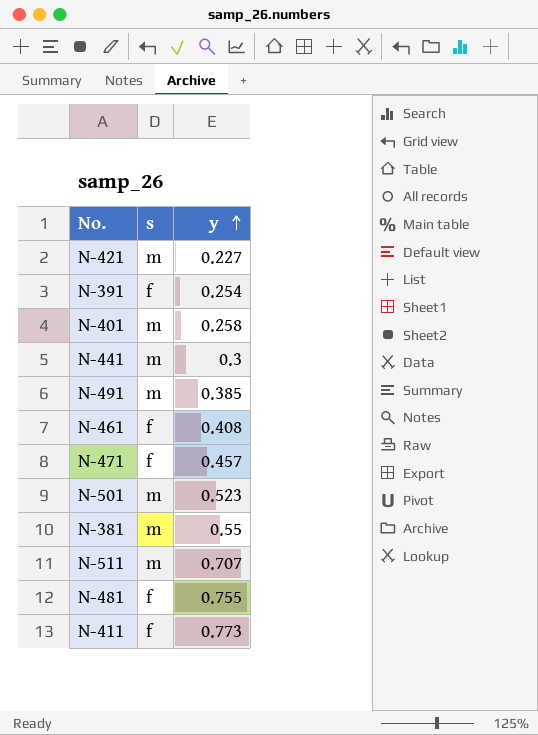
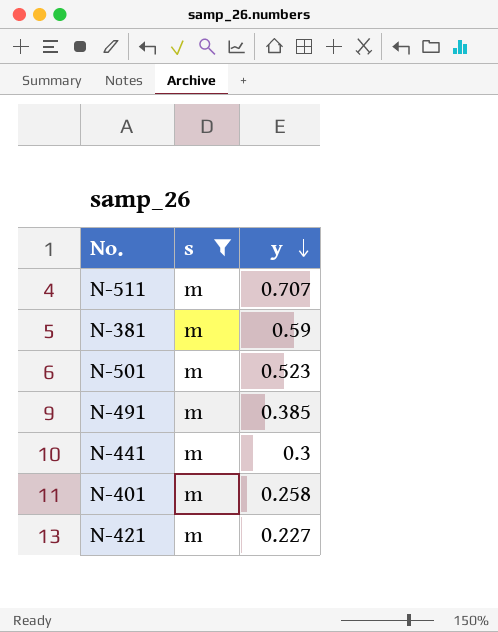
filter: none -> s = m
row order: y ascending -> y descending
N-381 | y: 0.55 -> 0.59

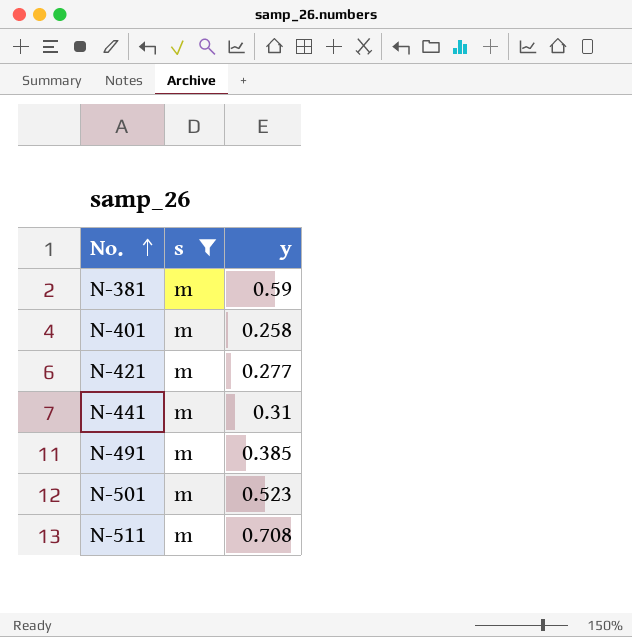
row order: y descending -> No. ascending
N-421 | y: 0.227 -> 0.277
N-441 | y: 0.3 -> 0.31
N-511 | y: 0.707 -> 0.708

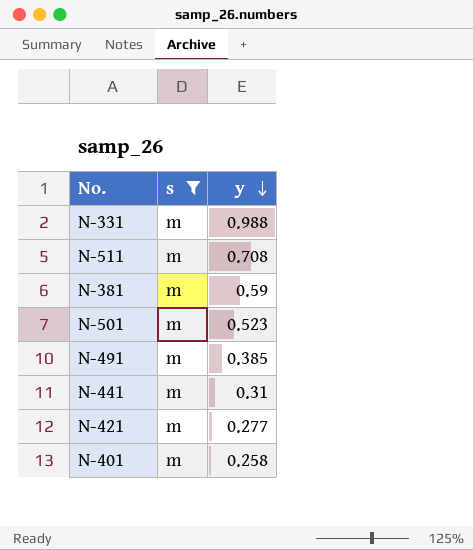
row order: No. ascending -> y descending
row N-331: none -> m | 0.988

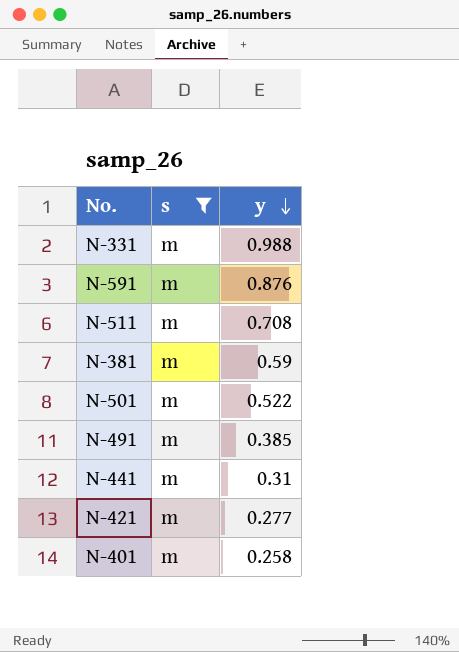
row N-591: none -> m | 0.876
N-501 | y: 0.523 -> 0.522

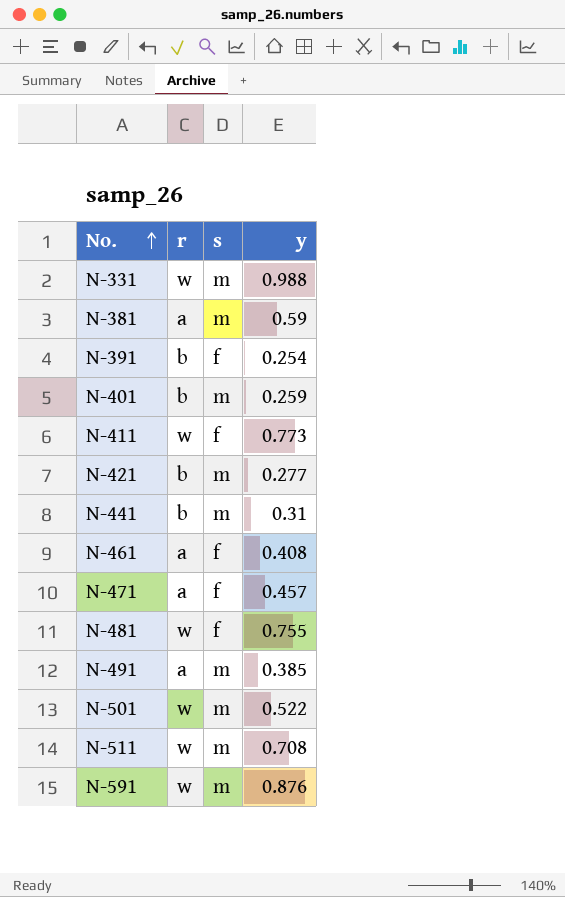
filter: s = m -> none
row order: y descending -> No. ascending
column r | position: none -> 2
N-401 | y: 0.258 -> 0.259

